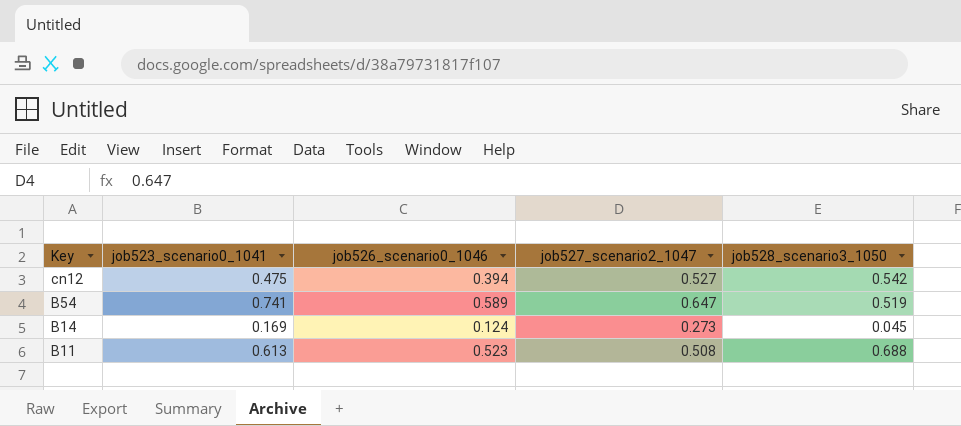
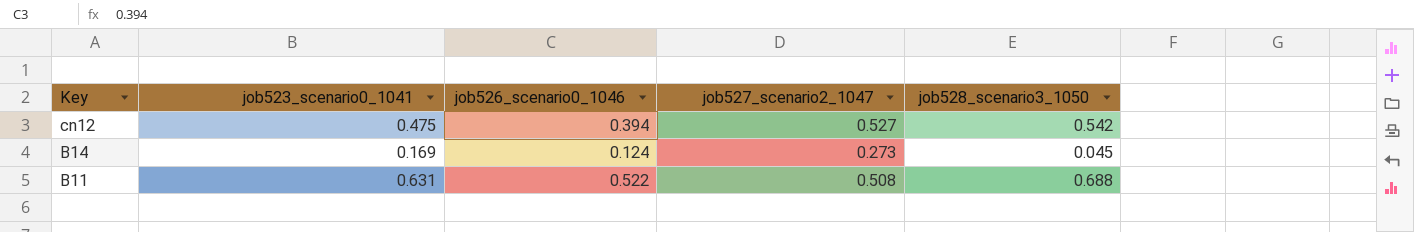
row B54: 0.741 | 0.589 | 0.647 | 0.519 -> none
B11 | job523_scenario0_1041: 0.613 -> 0.631
B11 | job526_scenario0_1046: 0.523 -> 0.522

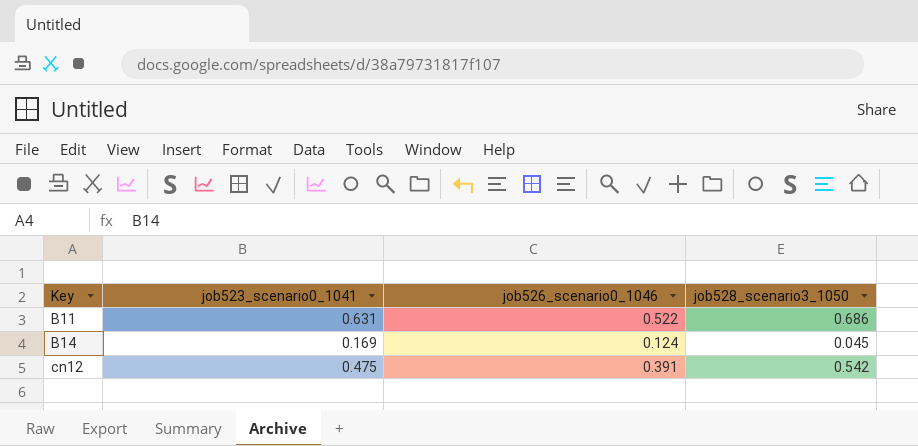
row order: Key descending -> Key ascending
column job527_scenario2_1047 | position: 4 -> none
B11 | job528_scenario3_1050: 0.688 -> 0.686
cn12 | job526_scenario0_1046: 0.394 -> 0.391

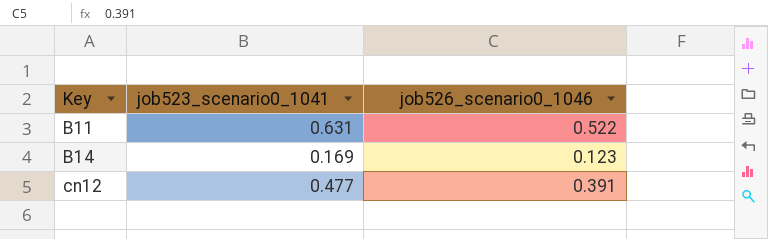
column job528_scenario3_1050 | position: 4 -> none
B14 | job526_scenario0_1046: 0.124 -> 0.123
cn12 | job523_scenario0_1041: 0.475 -> 0.477

